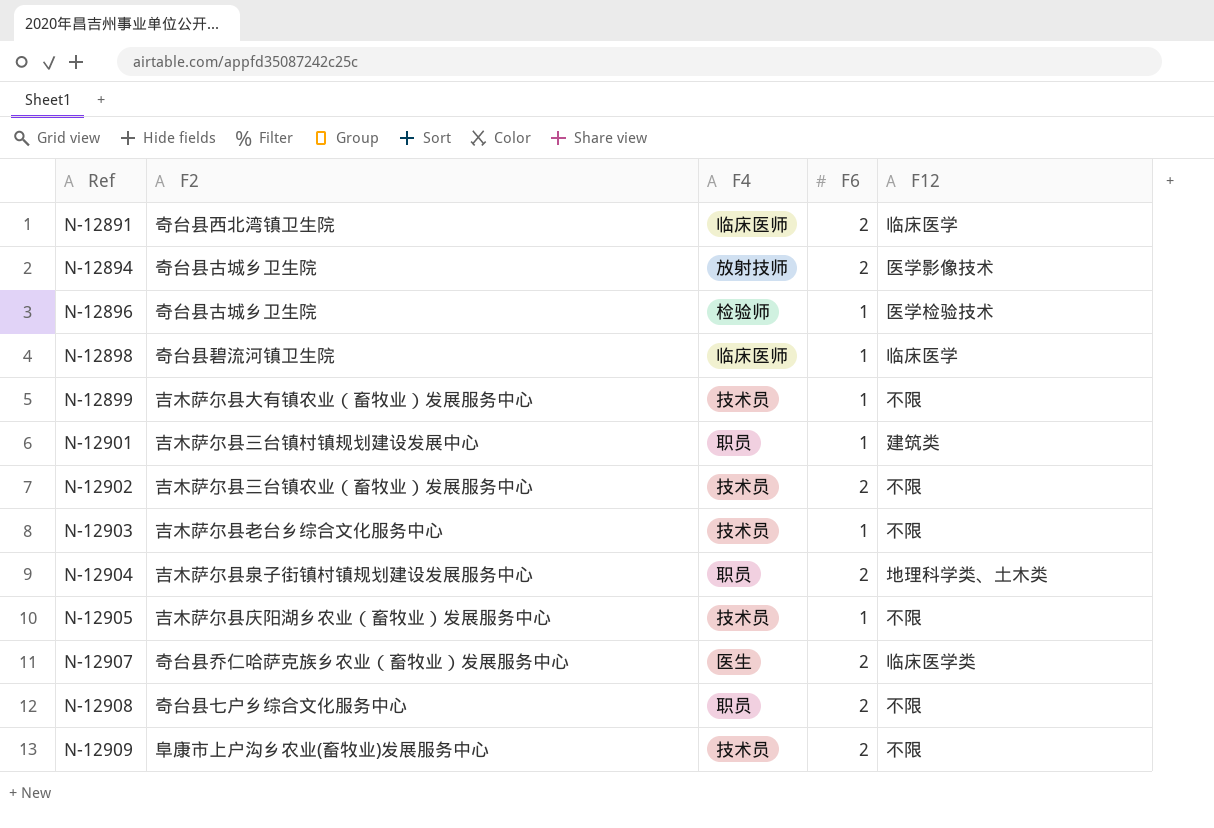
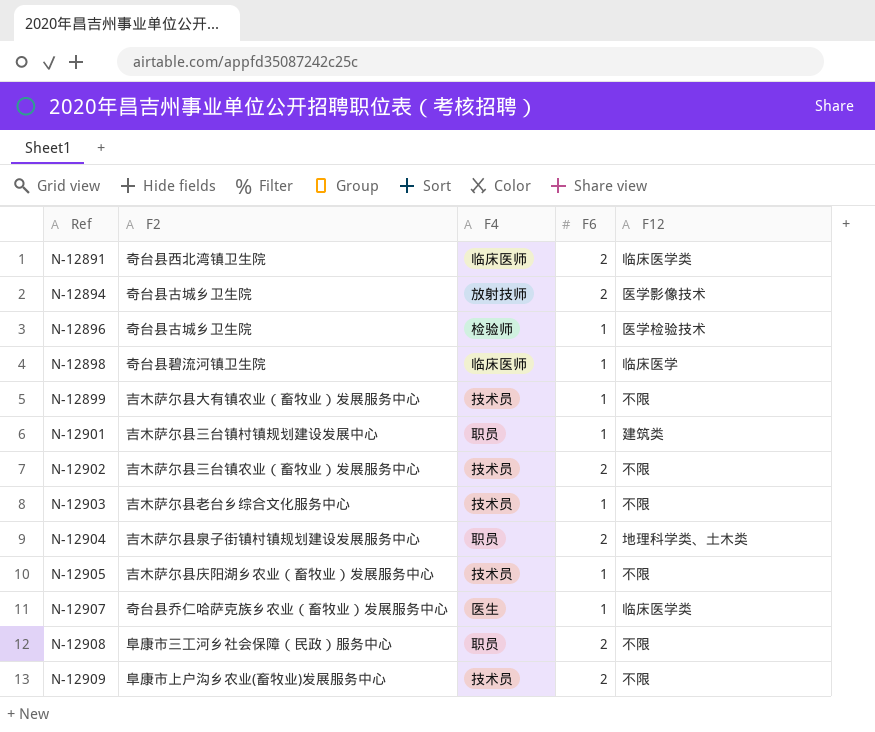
N-12891 | F12: 临床医学 -> 临床医学类
N-12907 | F6: 2 -> 1
N-12908 | F2: 奇台县七户乡综合文化服务中心 -> 阜康市三工河乡社会保障（民政）服务中心

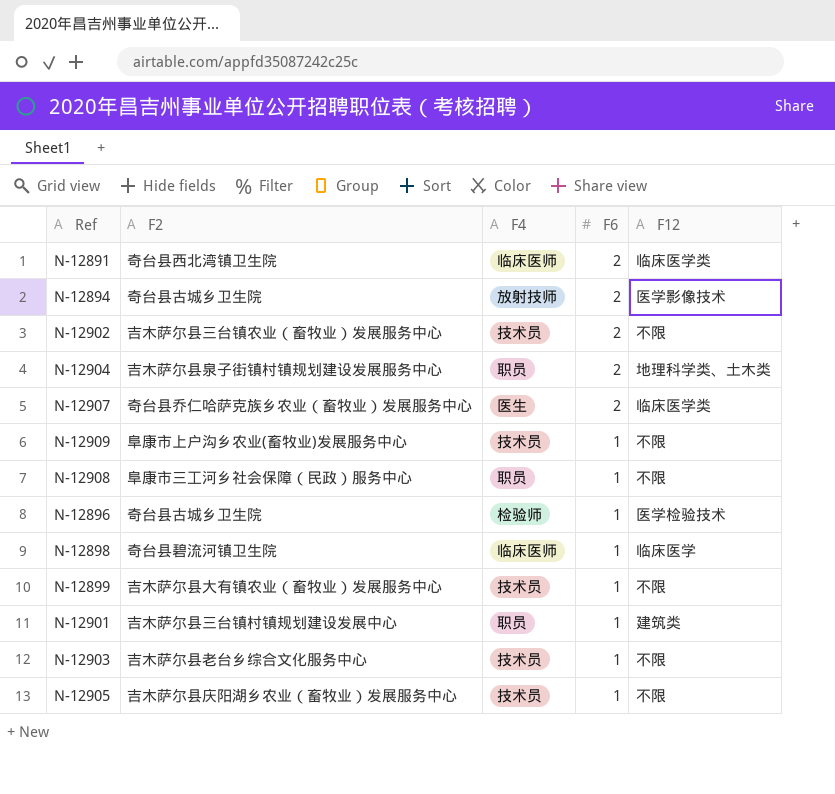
row order: Ref ascending -> F6 descending
N-12907 | F6: 1 -> 2
N-12909 | F6: 2 -> 1
N-12908 | F6: 2 -> 1

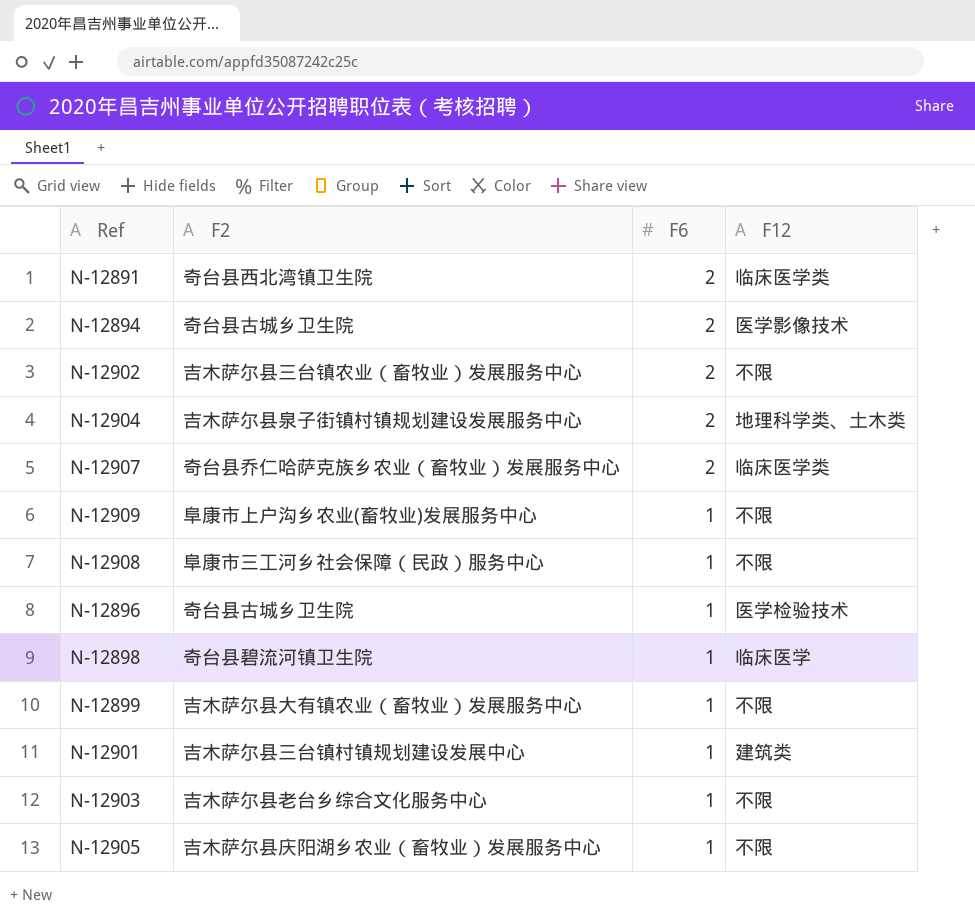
column F4 | position: 3 -> none

